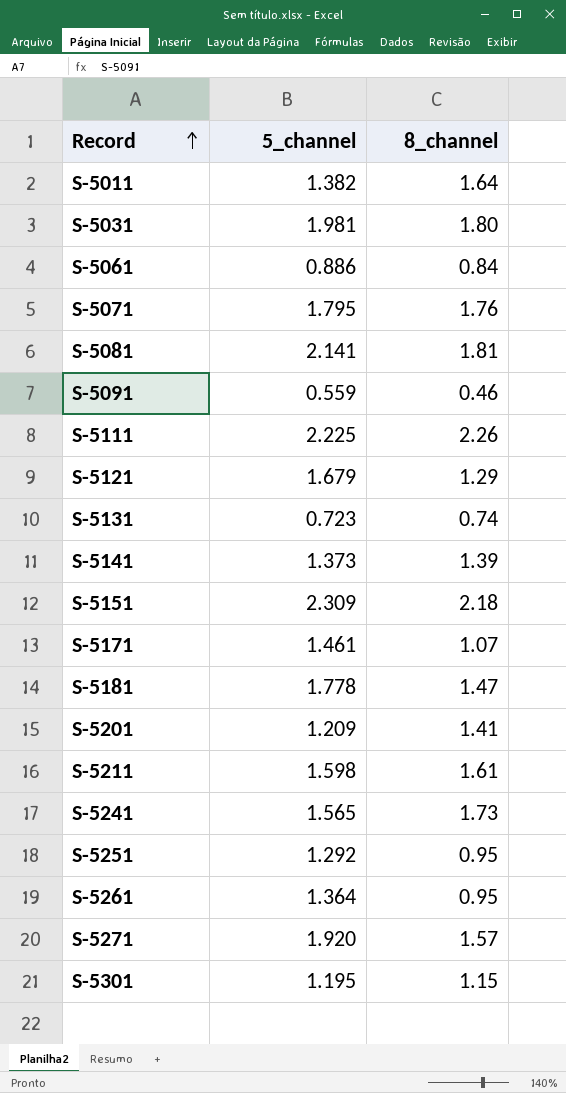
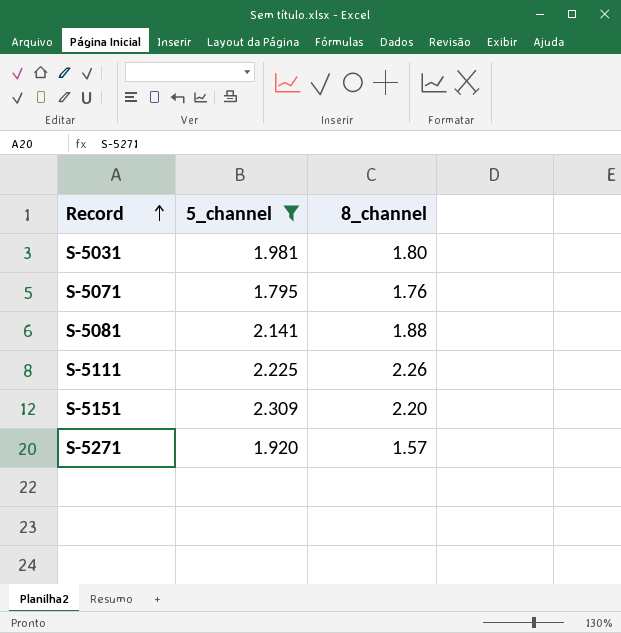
filter: none -> 5_channel >= 1.795
S-5081 | 8_channel: 1.81 -> 1.88
S-5151 | 8_channel: 2.18 -> 2.20

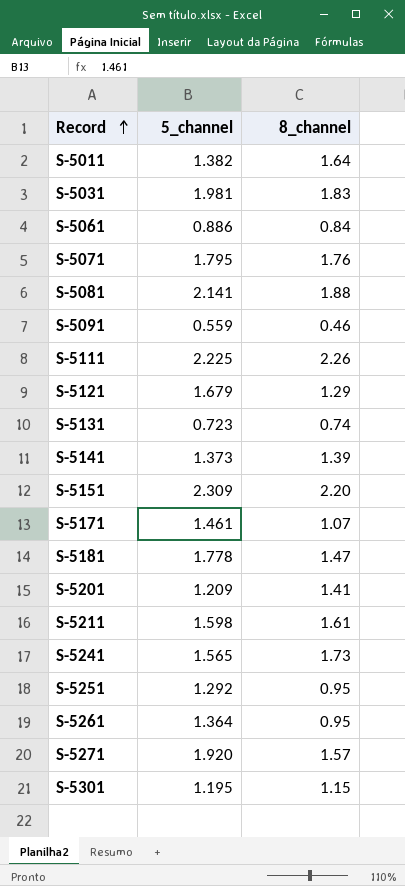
filter: 5_channel >= 1.795 -> none
S-5031 | 8_channel: 1.80 -> 1.83

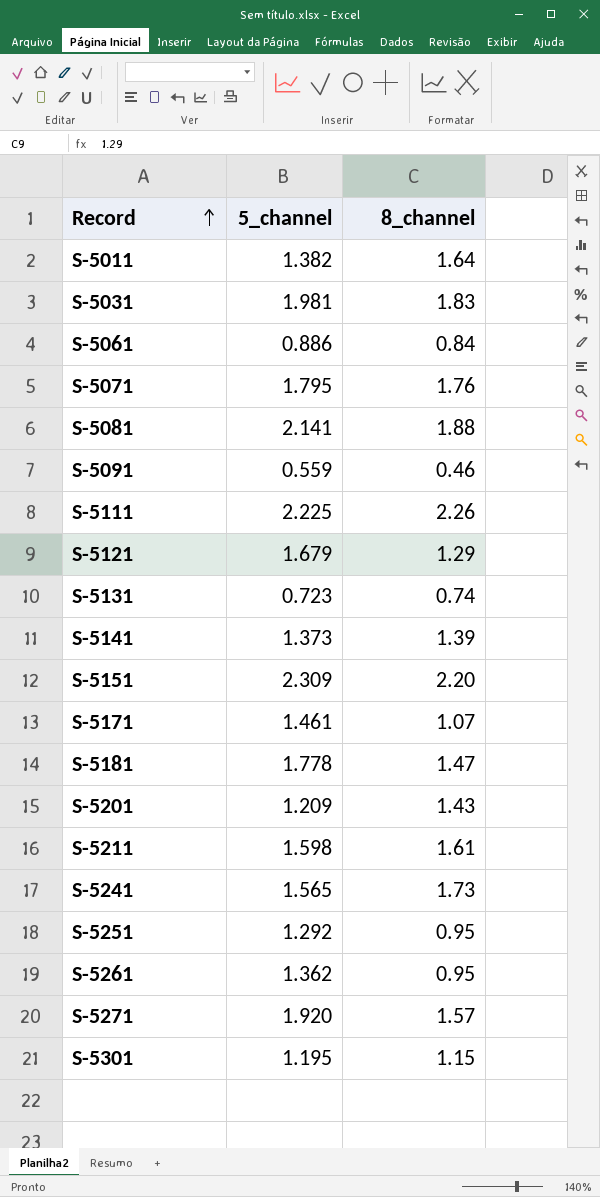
S-5201 | 8_channel: 1.41 -> 1.43
S-5261 | 5_channel: 1.364 -> 1.362

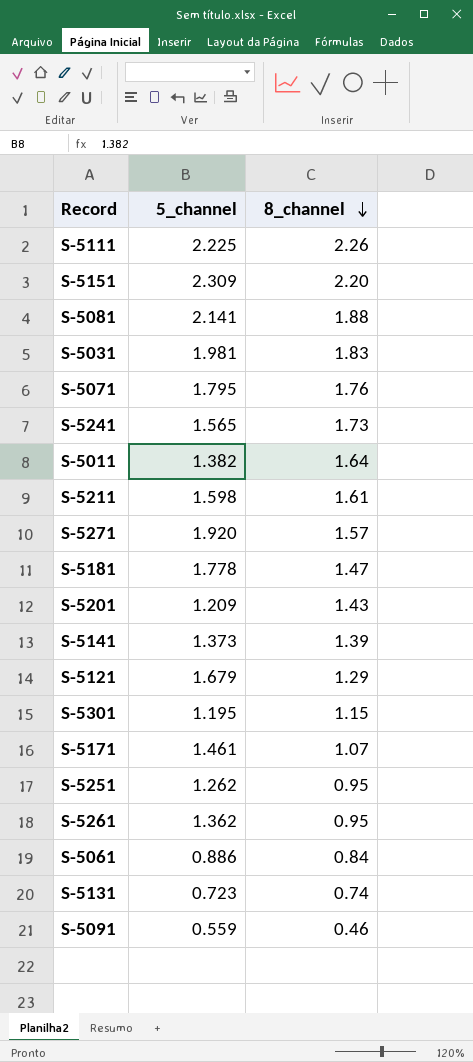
row order: Record ascending -> 8_channel descending
S-5251 | 5_channel: 1.292 -> 1.262

